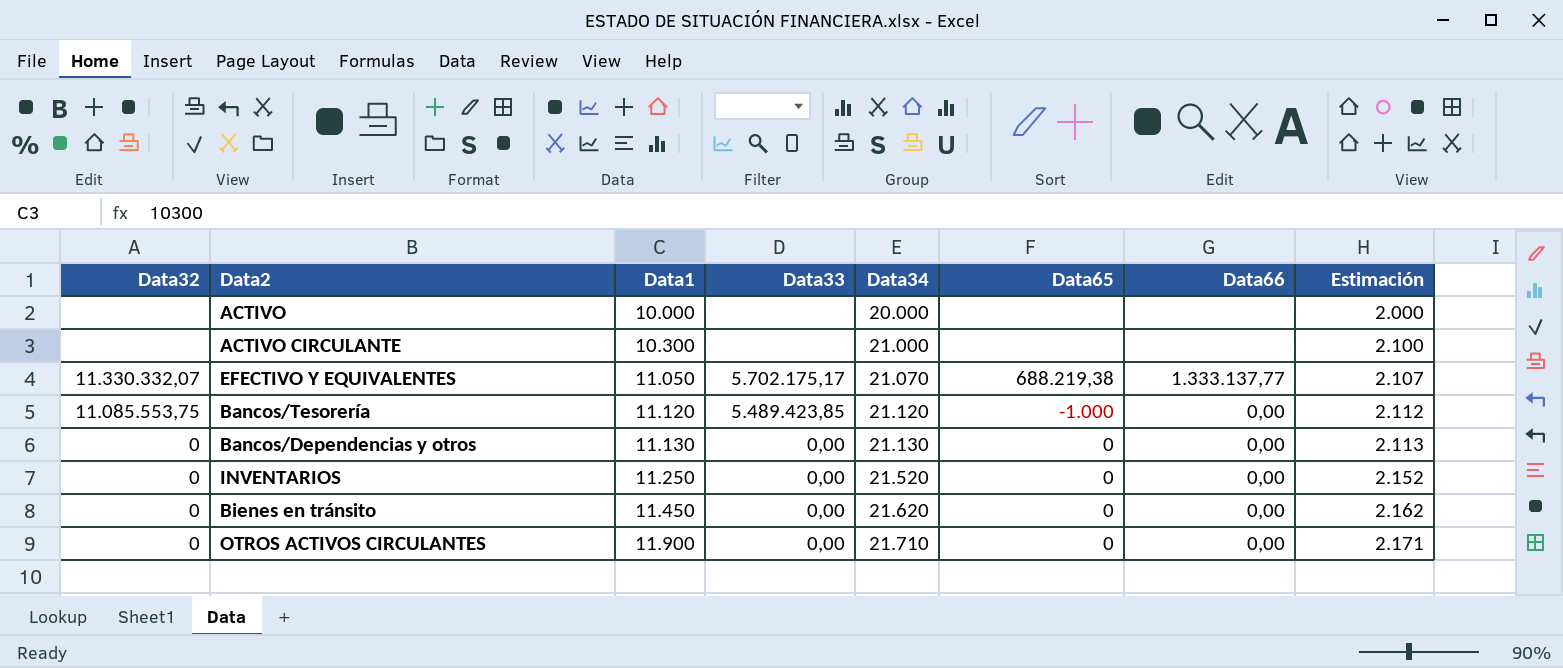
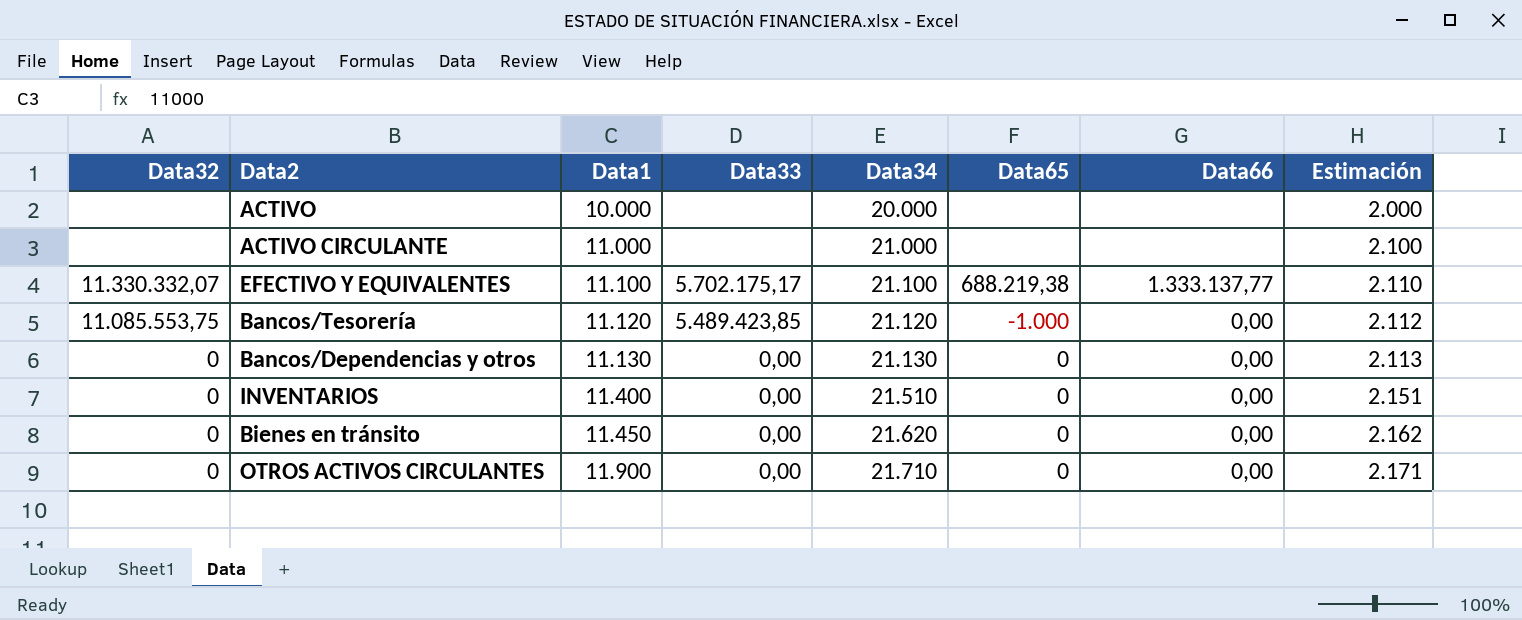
ACTIVO CIRCULANTE | Data1: 10.300 -> 11.000
EFECTIVO Y EQUIVALENTES | Data1: 11.050 -> 11.100
EFECTIVO Y EQUIVALENTES | Data34: 21.070 -> 21.100
EFECTIVO Y EQUIVALENTES | Estimación: 2.107 -> 2.110
INVENTARIOS | Data1: 11.250 -> 11.400
INVENTARIOS | Data34: 21.520 -> 21.510
INVENTARIOS | Estimación: 2.152 -> 2.151

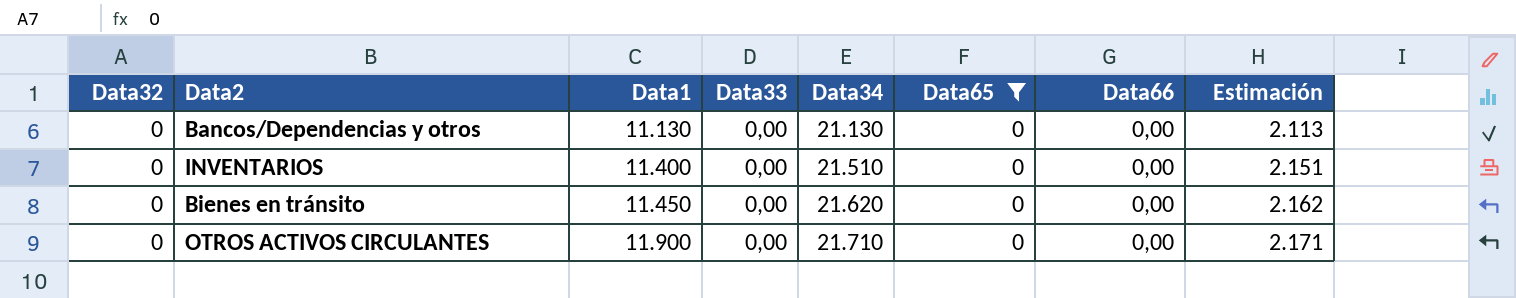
filter: none -> Data65 = 0

